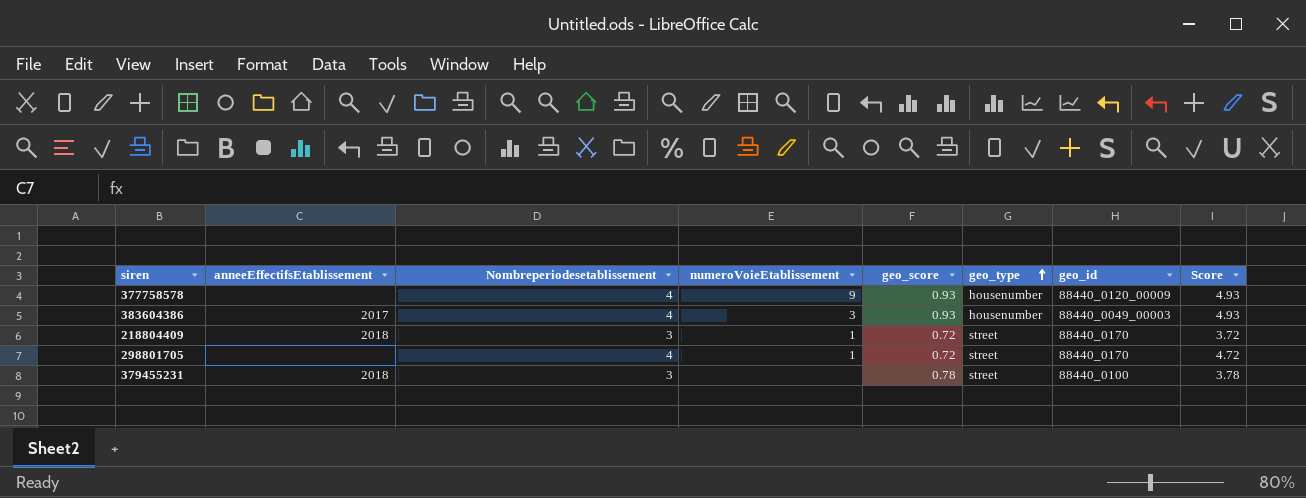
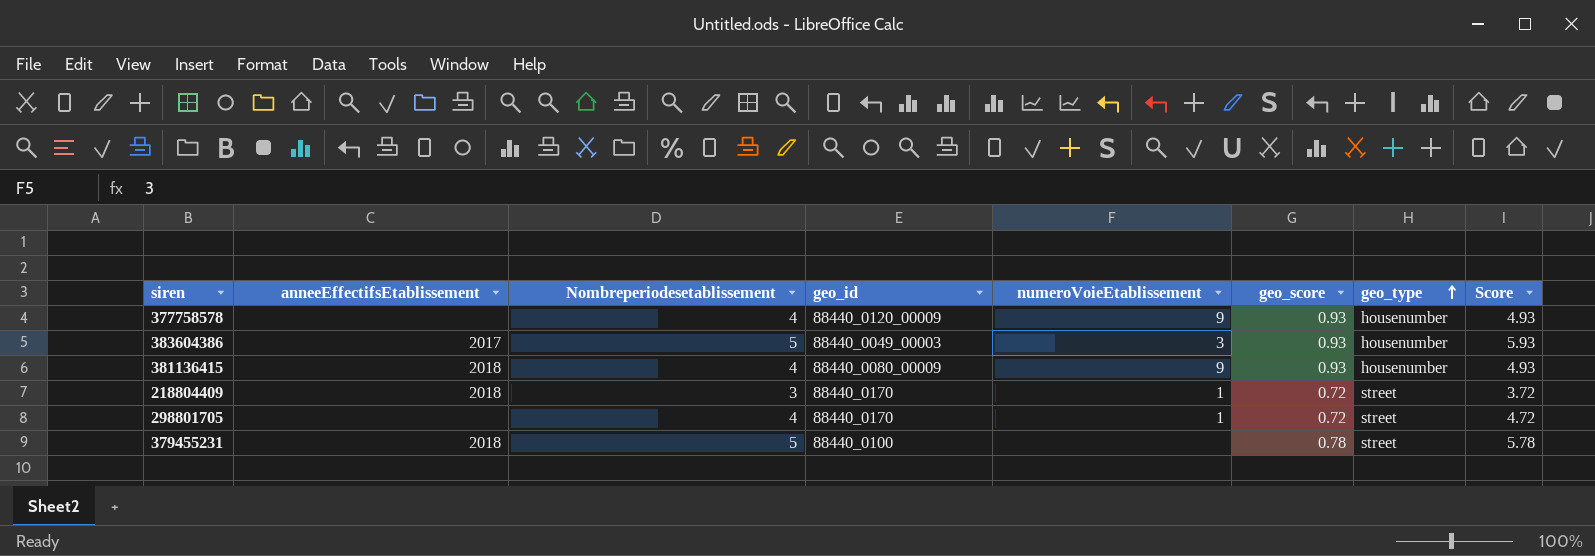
column geo_id | position: 7 -> 4
383604386 | Nombreperiodesetablissement: 4 -> 5
383604386 | Score: 4.93 -> 5.93
row 381136415: none -> 2018 | 4 | 88440_0080_00009 | 9 | 0.93 | housenumber | 4.93
379455231 | Nombreperiodesetablissement: 3 -> 5
379455231 | Score: 3.78 -> 5.78

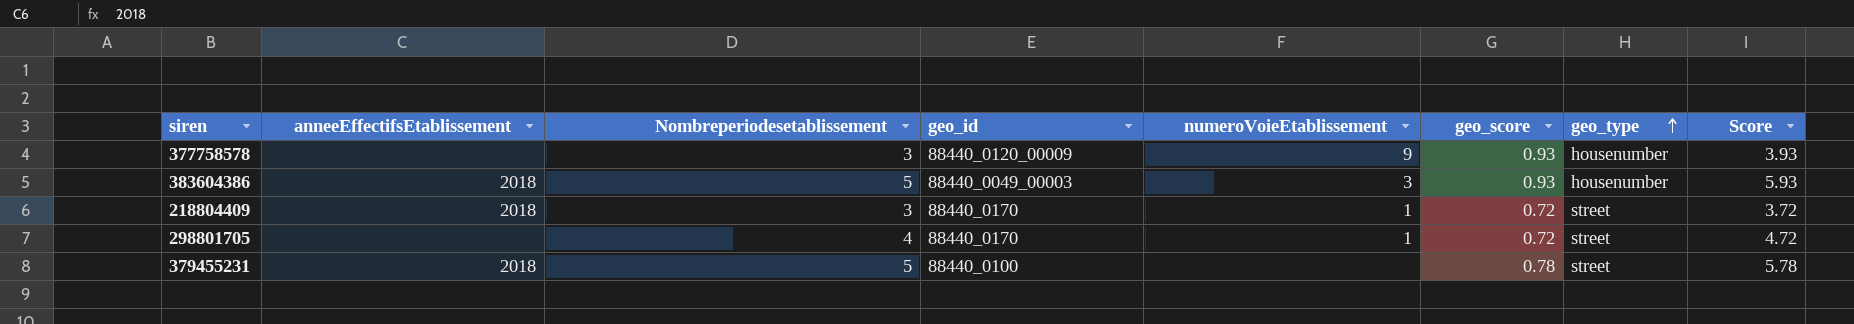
row 381136415: 2018 | 4 | 88440_0080_00009 | 9 | 0.93 | housenumber | 4.93 -> none
377758578 | Nombreperiodesetablissement: 4 -> 3
377758578 | Score: 4.93 -> 3.93
383604386 | anneeEffectifsEtablissement: 2017 -> 2018

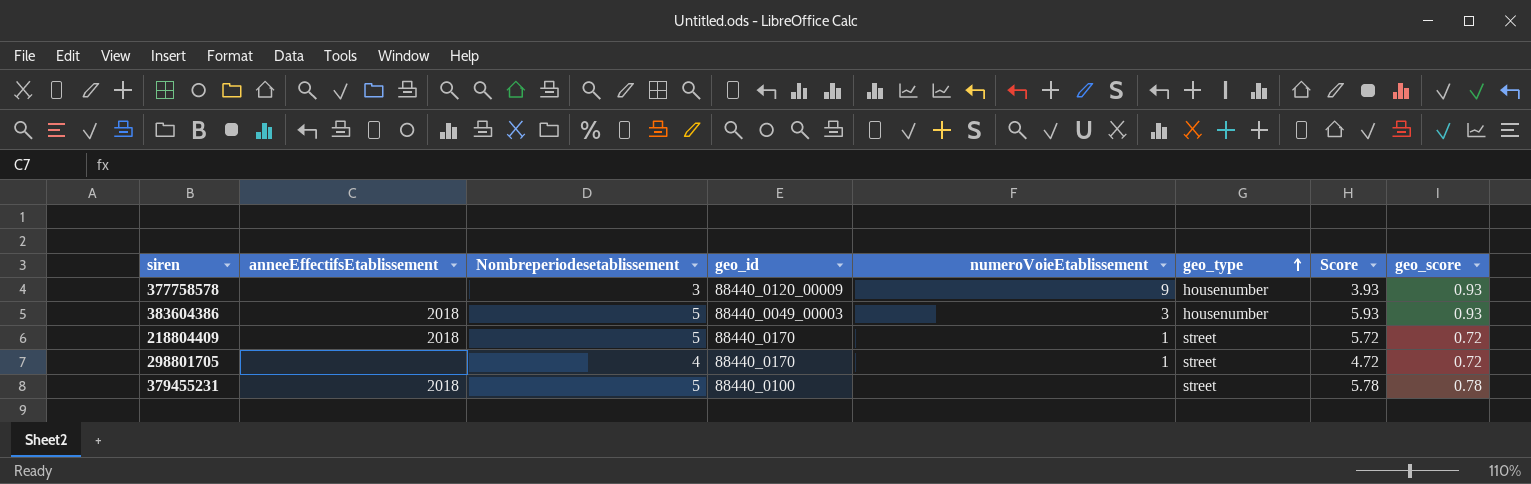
column geo_score | position: 6 -> 8
218804409 | Nombreperiodesetablissement: 3 -> 5
218804409 | Score: 3.72 -> 5.72

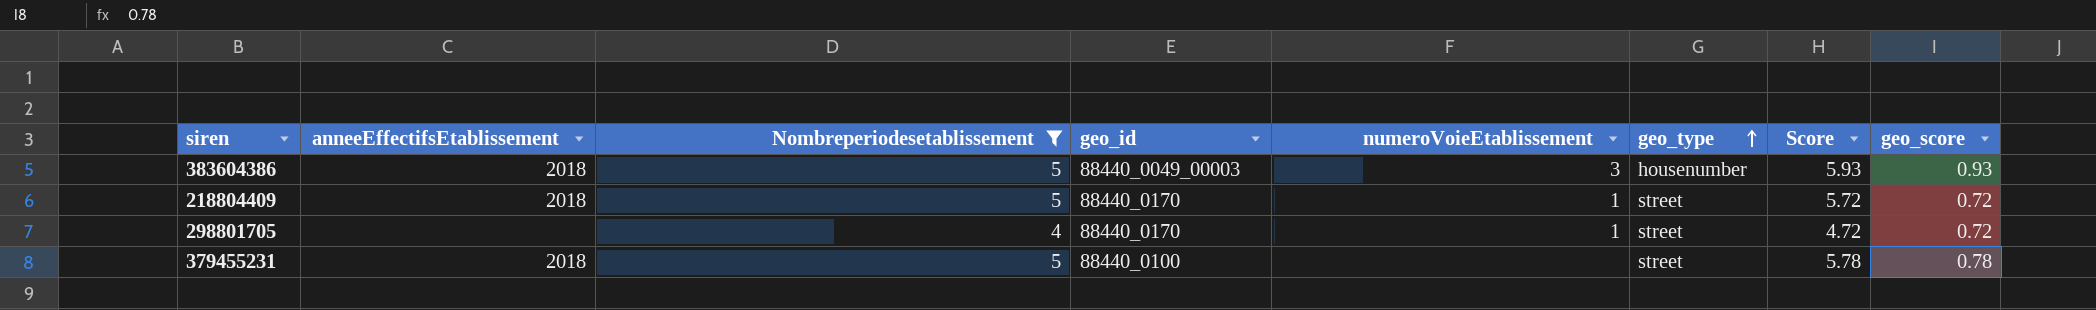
filter: none -> Nombreperiodesetablissement != 3

